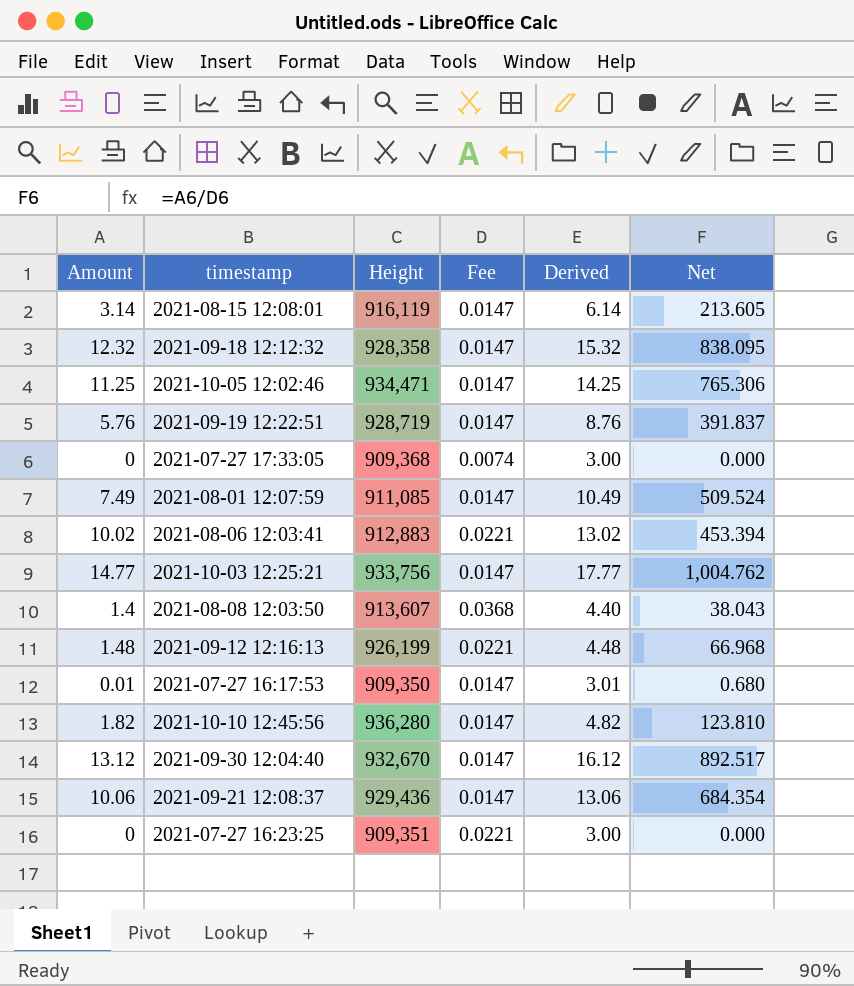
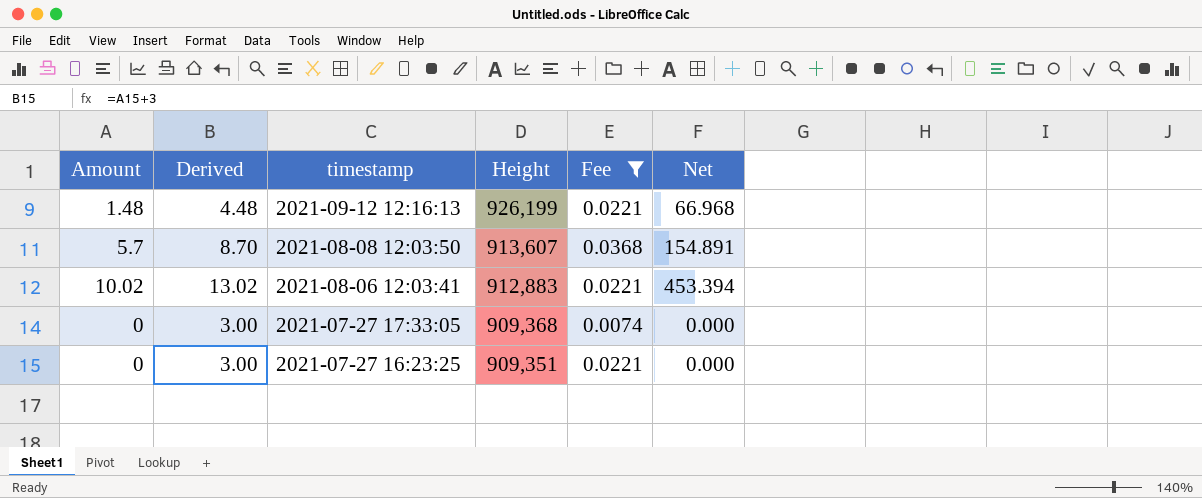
filter: none -> Fee != 0.0147
row order: none -> timestamp descending
column Derived | position: 5 -> 2
2021-08-08 12:03:50 | Amount: 1.4 -> 5.7
2021-08-08 12:03:50 | Derived: 4.40 -> 8.70
2021-08-08 12:03:50 | Net: 38.043 -> 154.891

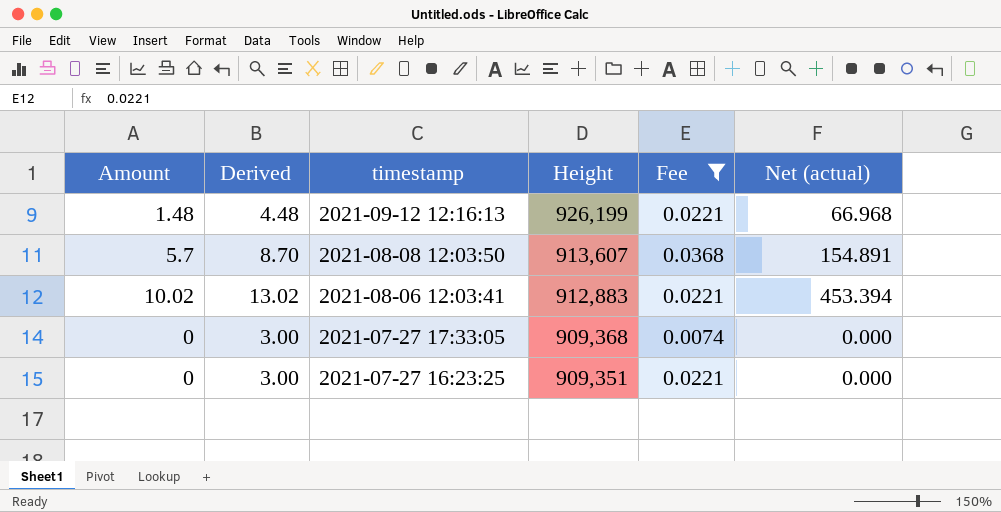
column name: Net -> Net (actual)

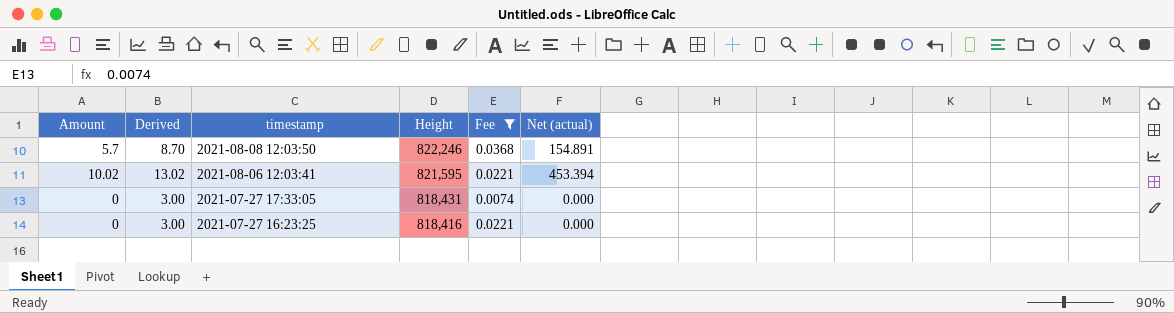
row 2021-09-12 12:16:13: 1.48 | 4.48 | 926,199 | 0.0221 | 66.968 -> none
2021-08-08 12:03:50 | Height: 913,607 -> 822,246
2021-08-06 12:03:41 | Height: 912,883 -> 821,595
2021-07-27 17:33:05 | Height: 909,368 -> 818,431
2021-07-27 16:23:25 | Height: 909,351 -> 818,416

